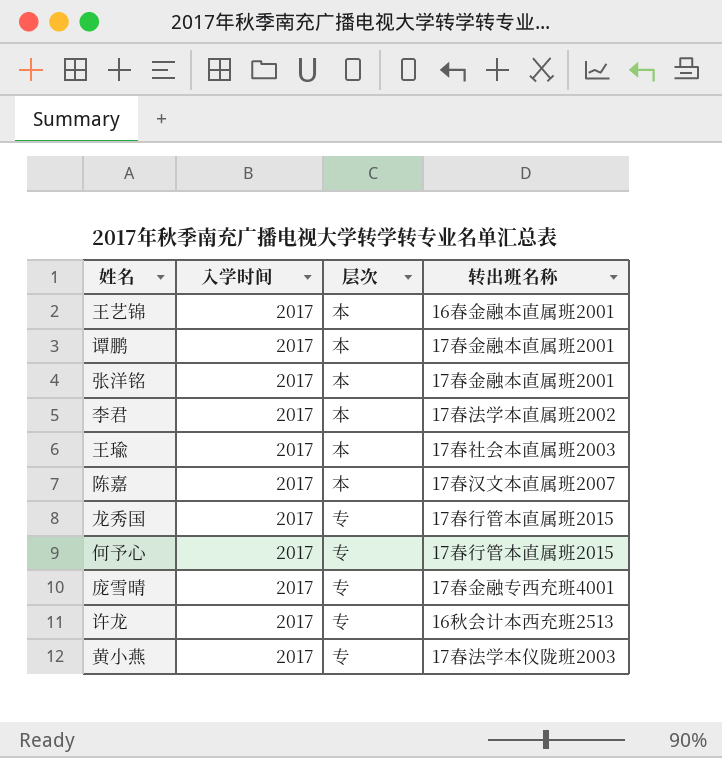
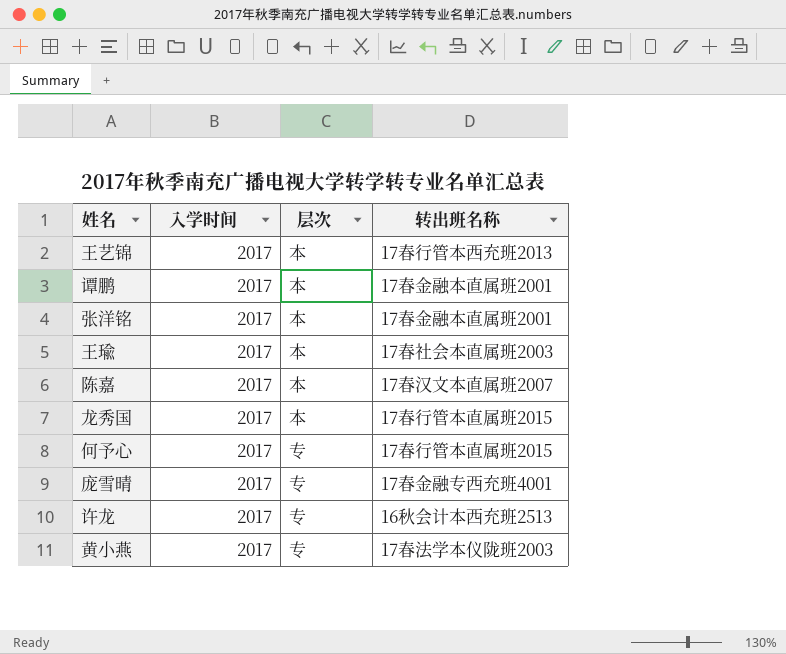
row 李君: 2017 | 本 | 17春法学本直属班2002 -> none
王艺锦 | 转出班名称: 16春金融本直属班2001 -> 17春行管本西充班2013
龙秀国 | 层次: 专 -> 本

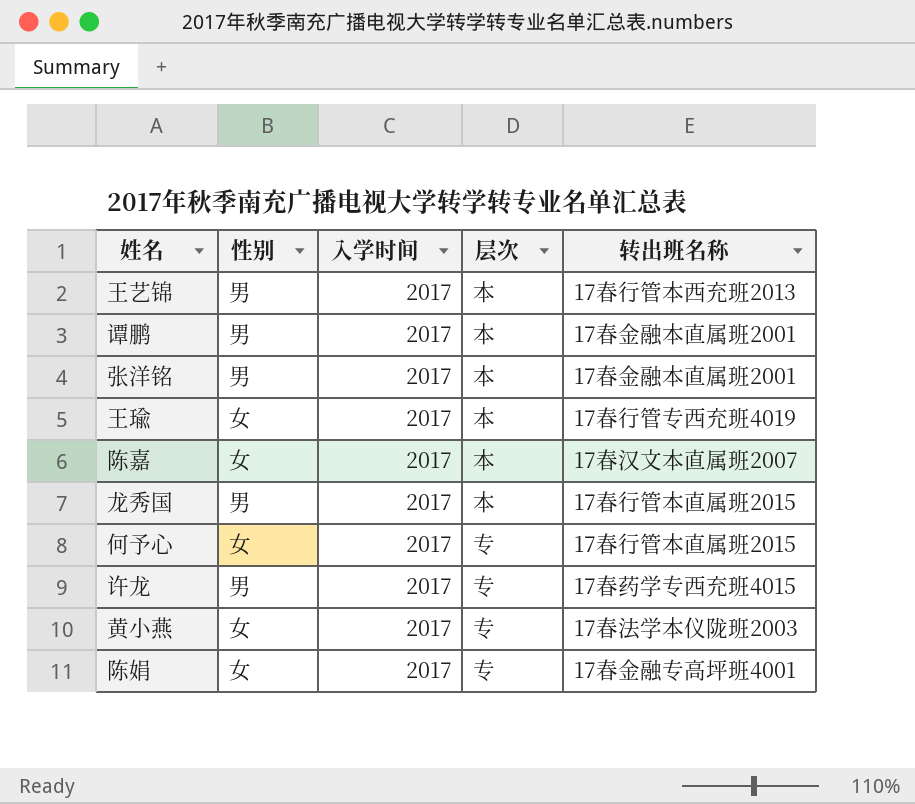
column 性别 | position: none -> 2
row 庞雪晴: 2017 | 专 | 17春金融专西充班4001 -> none
王瑜 | 转出班名称: 17春社会本直属班2003 -> 17春行管专西充班4019
许龙 | 转出班名称: 16秋会计本西充班2513 -> 17春药学专西充班4015
row 陈娟: none -> 女 | 2017 | 专 | 17春金融专高坪班4001

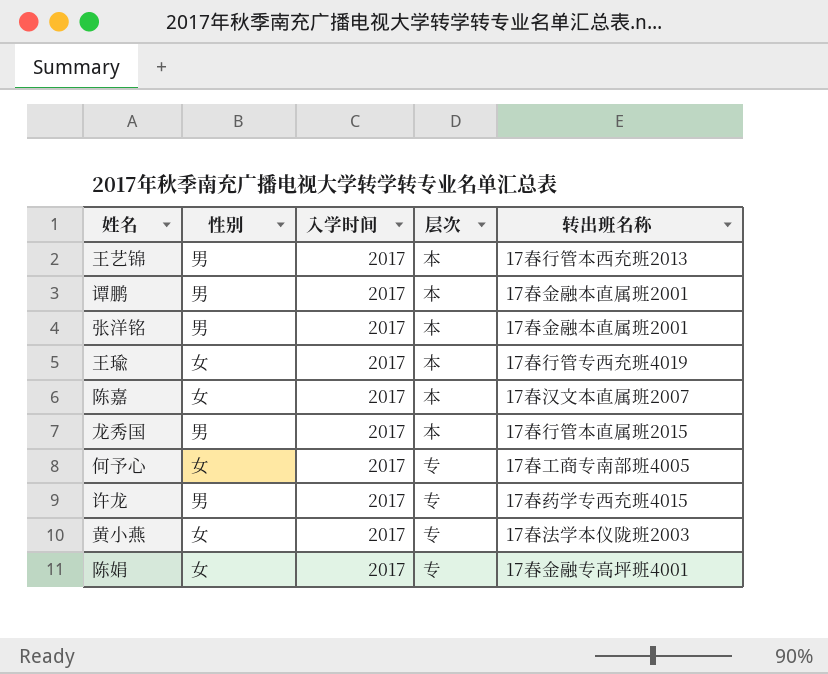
何予心 | 转出班名称: 17春行管本直属班2015 -> 17春工商专南部班4005

